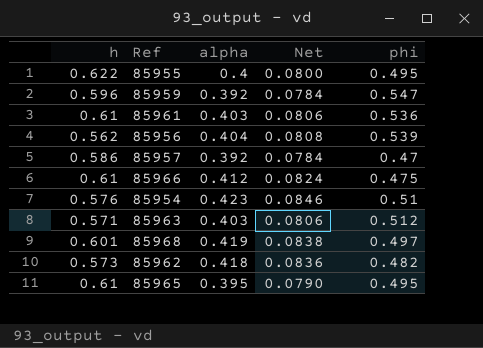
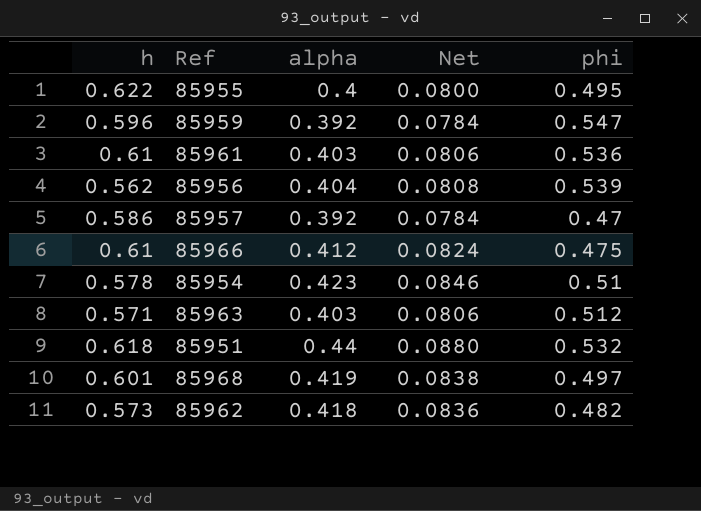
row 85965: 0.61 | 0.395 | 0.0790 | 0.495 -> none
85954 | h: 0.576 -> 0.578
row 85951: none -> 0.618 | 0.44 | 0.0880 | 0.532

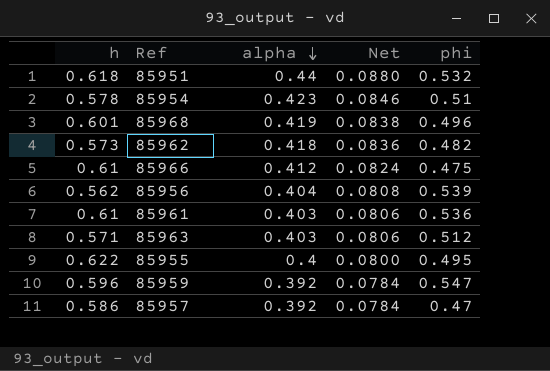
row order: none -> alpha descending
85968 | phi: 0.497 -> 0.496

